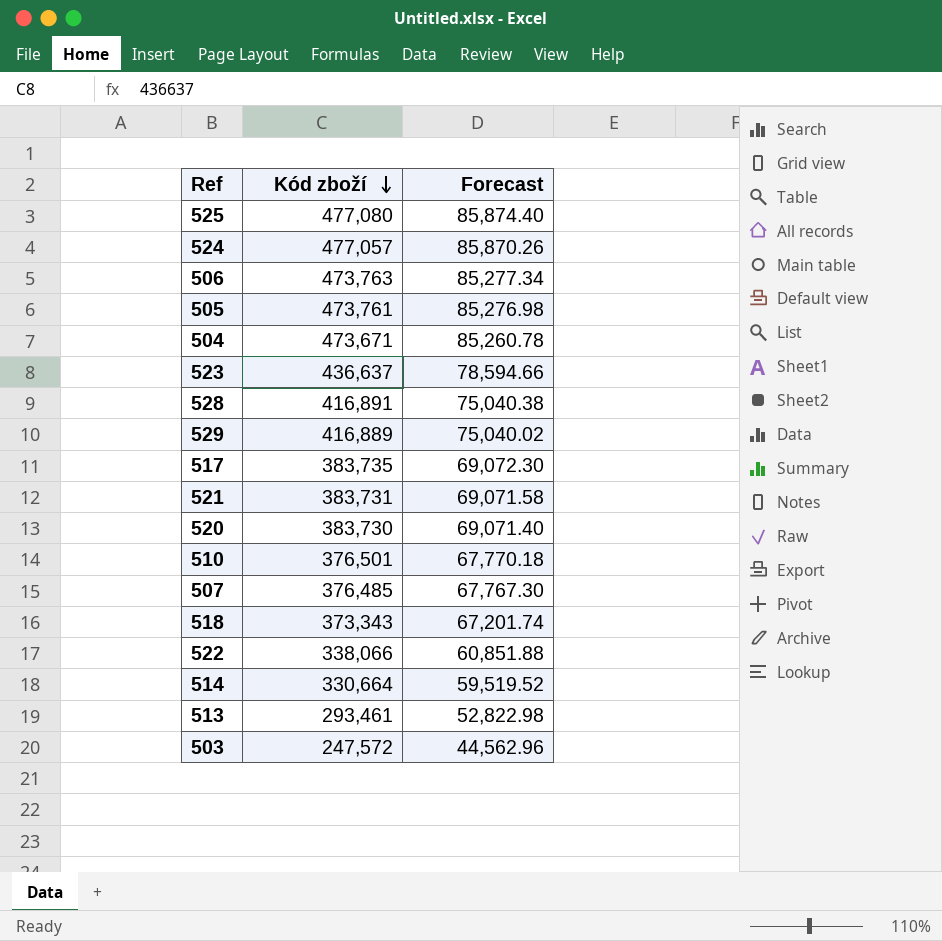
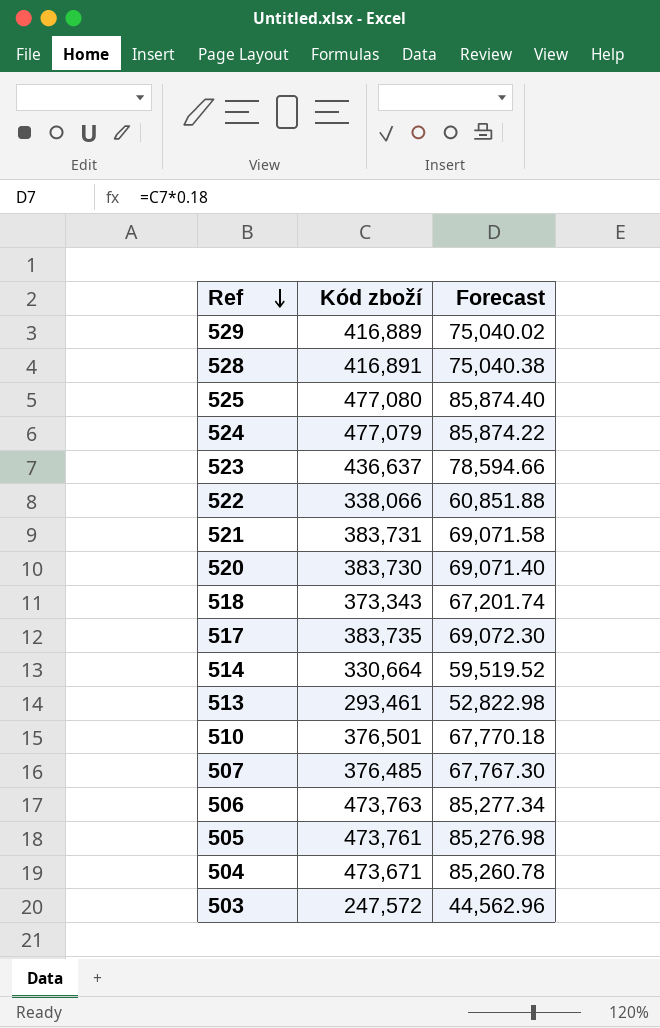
row order: Kód zboží descending -> Ref descending
524 | Kód zboží: 477,057 -> 477,079
524 | Forecast: 85,870.26 -> 85,874.22

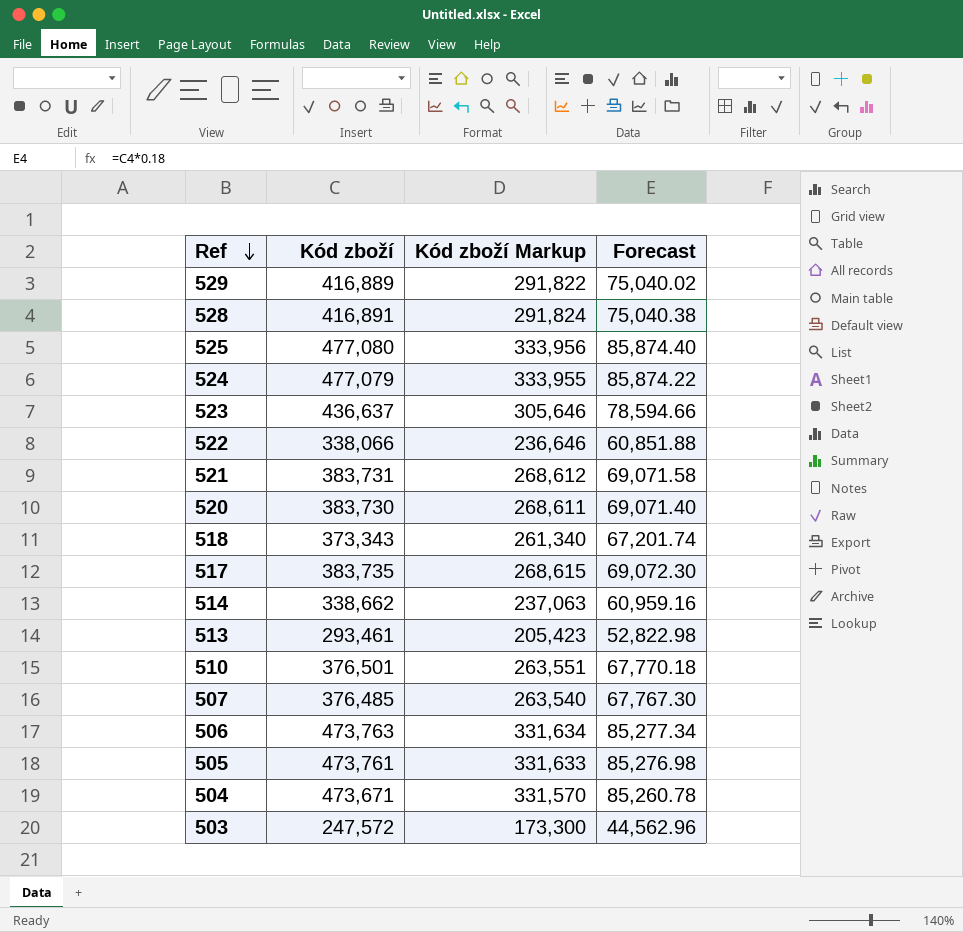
column Kód zboží Markup | formula: none -> [Kód zboží] * 0.7
514 | Kód zboží: 330,664 -> 338,662
514 | Forecast: 59,519.52 -> 60,959.16

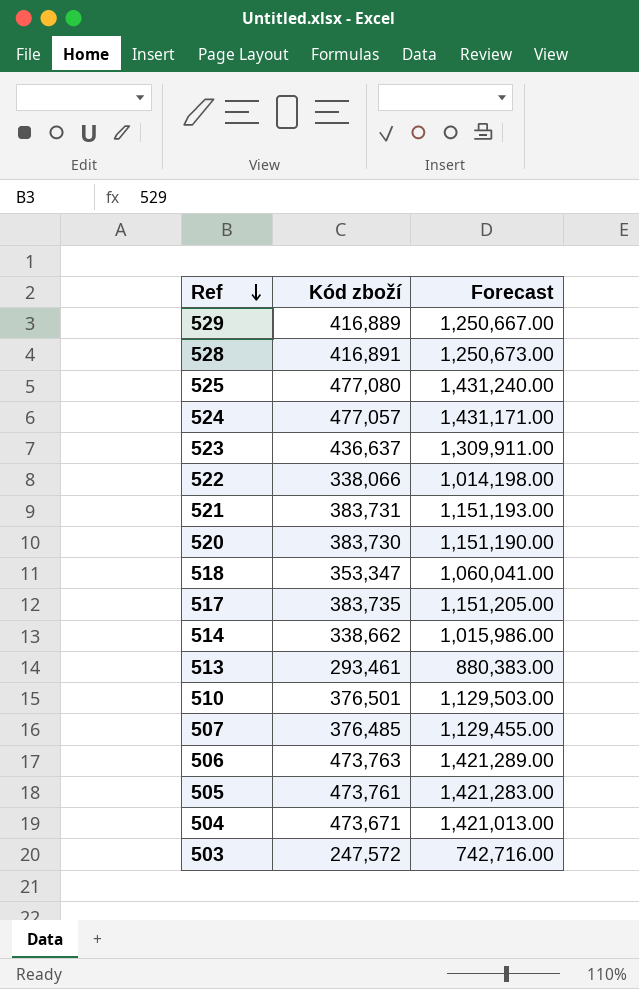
column Kód zboží Markup | formula: [Kód zboží] * 0.7 -> none
column Forecast | formula: [Kód zboží] * 0.18 -> [Kód zboží] * 3
524 | Kód zboží: 477,079 -> 477,057
518 | Kód zboží: 373,343 -> 353,347

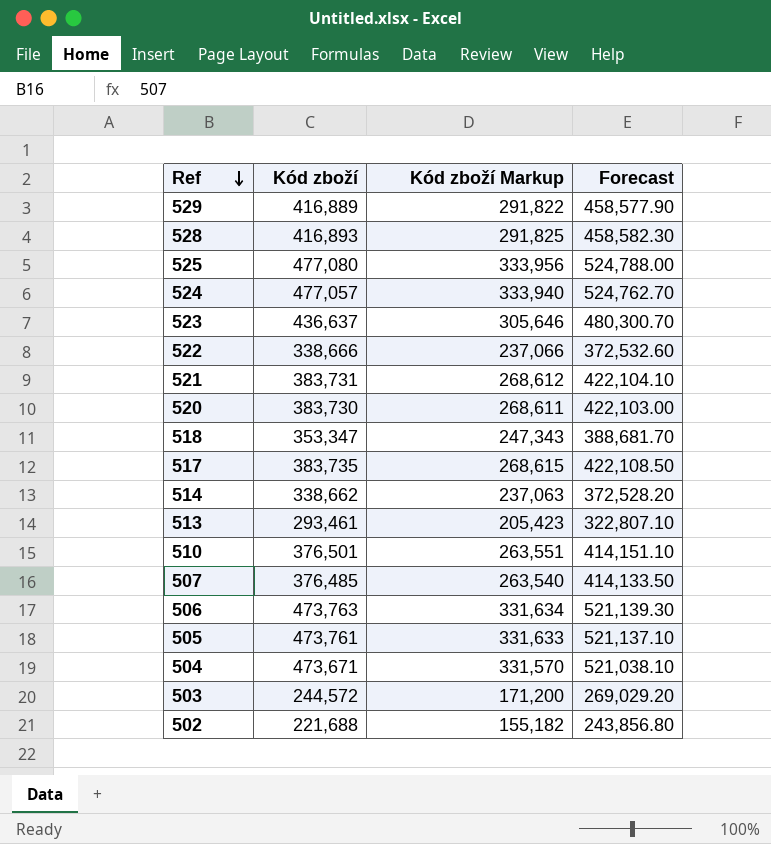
column Kód zboží Markup | formula: none -> [Kód zboží] * 0.7
column Forecast | formula: [Kód zboží] * 3 -> [Kód zboží] * 1.1
528 | Kód zboží: 416,891 -> 416,893
522 | Kód zboží: 338,066 -> 338,666
503 | Kód zboží: 247,572 -> 244,572
row 502: none -> 221,688 | 155,182 | 243,856.80

